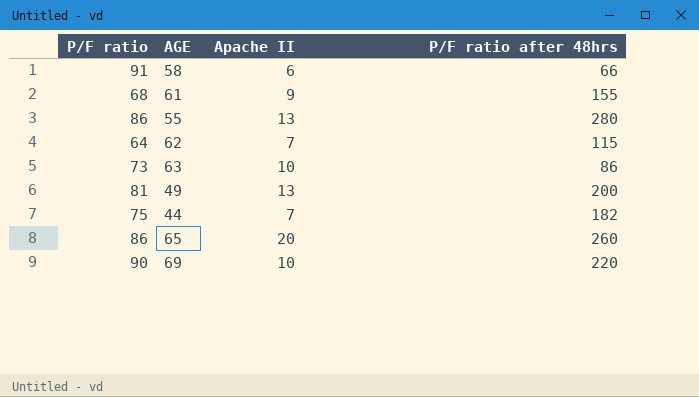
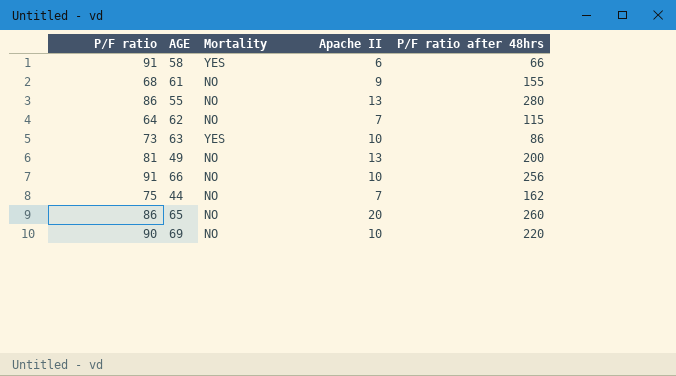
column Mortality | position: none -> 3
row 66: none -> 91 | NO | 10 | 256
44 | P/F ratio after 48hrs: 182 -> 162

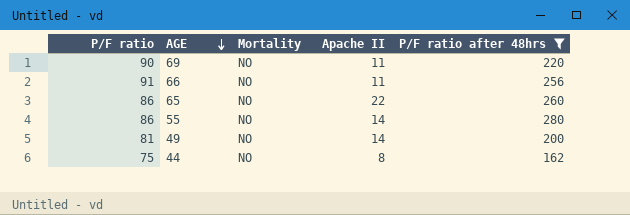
filter: none -> P/F ratio after 48hrs >= 162
row order: none -> AGE descending
69 | Apache II: 10 -> 11
66 | Apache II: 10 -> 11
65 | Apache II: 20 -> 22
55 | Apache II: 13 -> 14
49 | Apache II: 13 -> 14
44 | Apache II: 7 -> 8

